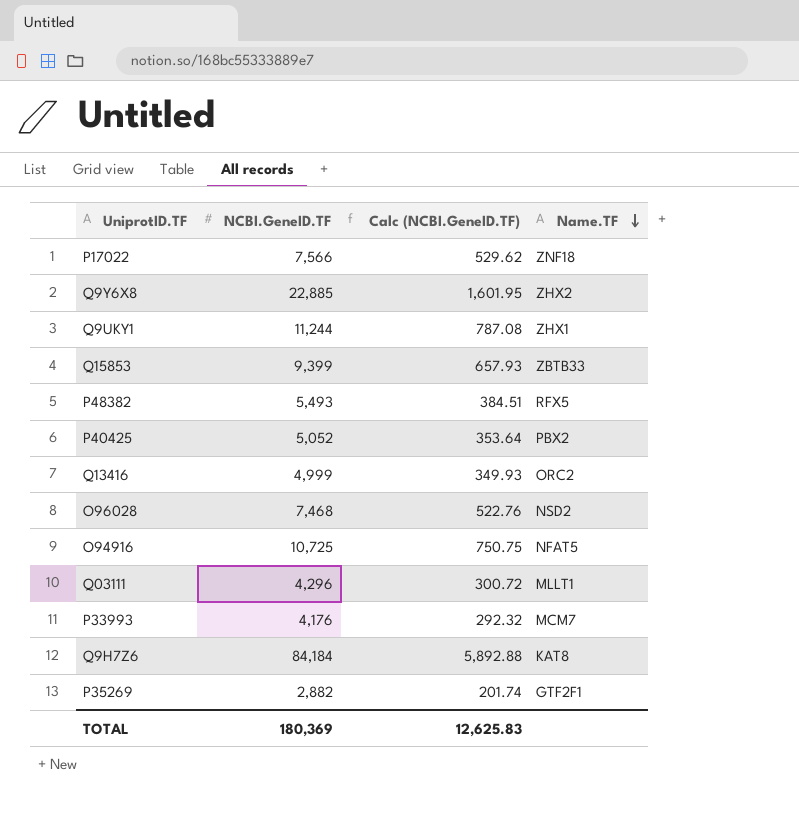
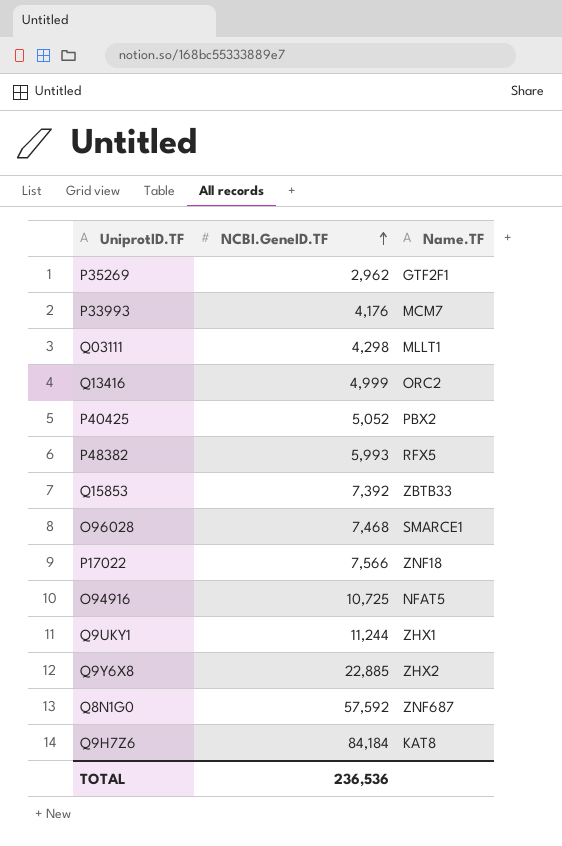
row order: Name.TF descending -> NCBI.GeneID.TF ascending
column Calc (NCBI.GeneID.TF) | formula: [NCBI.GeneID.TF] * 0.07 -> none
P35269 | NCBI.GeneID.TF: 2,882 -> 2,962
Q03111 | NCBI.GeneID.TF: 4,296 -> 4,298
P48382 | NCBI.GeneID.TF: 5,493 -> 5,993
Q15853 | NCBI.GeneID.TF: 9,399 -> 7,392
O96028 | Name.TF: NSD2 -> SMARCE1
row Q8N1G0: none -> 57,592 | ZNF687
TOTAL | NCBI.GeneID.TF: 180,369 -> 236,536

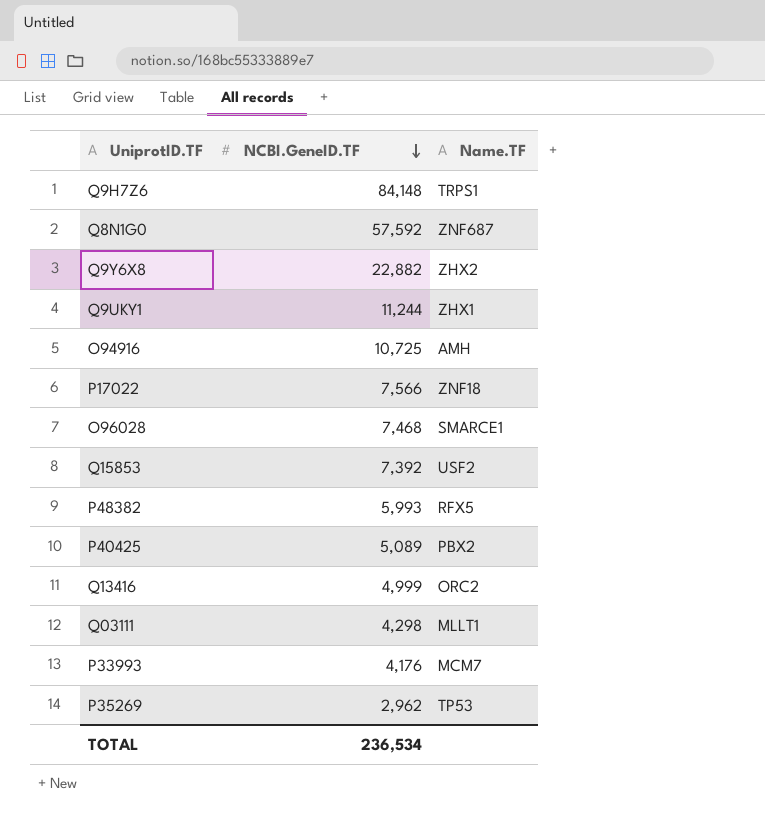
row order: NCBI.GeneID.TF ascending -> NCBI.GeneID.TF descending
Q9H7Z6 | NCBI.GeneID.TF: 84,184 -> 84,148
Q9H7Z6 | Name.TF: KAT8 -> TRPS1
Q9Y6X8 | NCBI.GeneID.TF: 22,885 -> 22,882
O94916 | Name.TF: NFAT5 -> AMH
Q15853 | Name.TF: ZBTB33 -> USF2
P40425 | NCBI.GeneID.TF: 5,052 -> 5,089
P35269 | Name.TF: GTF2F1 -> TP53
TOTAL | NCBI.GeneID.TF: 236,536 -> 236,534

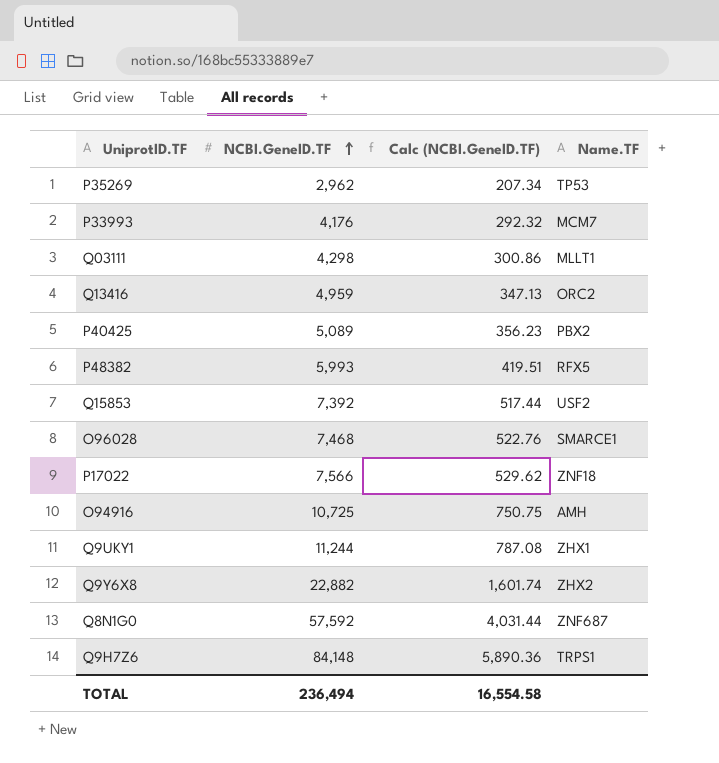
row order: NCBI.GeneID.TF descending -> NCBI.GeneID.TF ascending
column Calc (NCBI.GeneID.TF) | formula: none -> [NCBI.GeneID.TF] * 0.07
Q13416 | NCBI.GeneID.TF: 4,999 -> 4,959
TOTAL | NCBI.GeneID.TF: 236,534 -> 236,494

